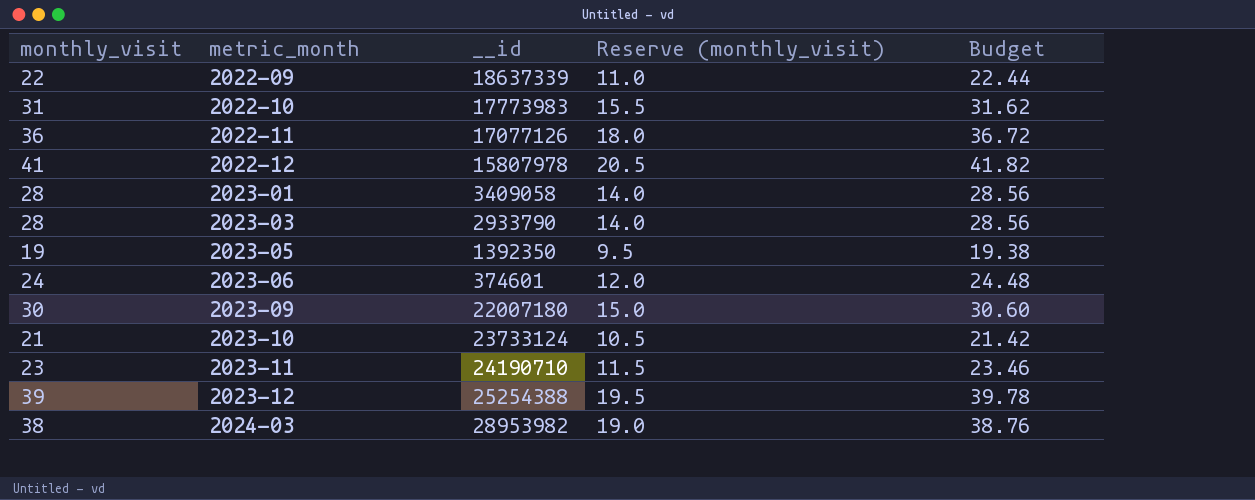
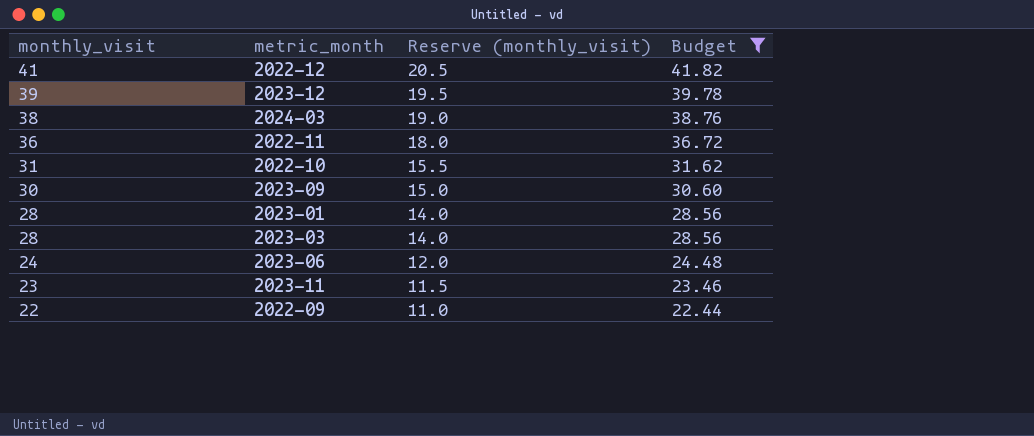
filter: none -> Budget >= 22.44
row order: metric_month ascending -> monthly_visit descending
column __id | position: 3 -> none

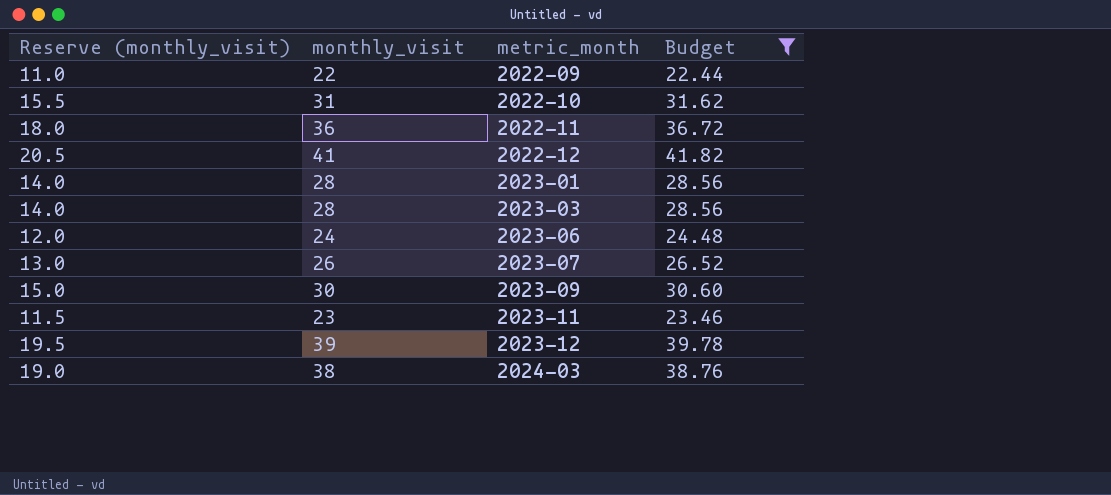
row order: monthly_visit descending -> metric_month ascending
column Reserve (monthly_visit) | position: 3 -> 1
row 2023-07: none -> 13.0 | 26 | 26.52

